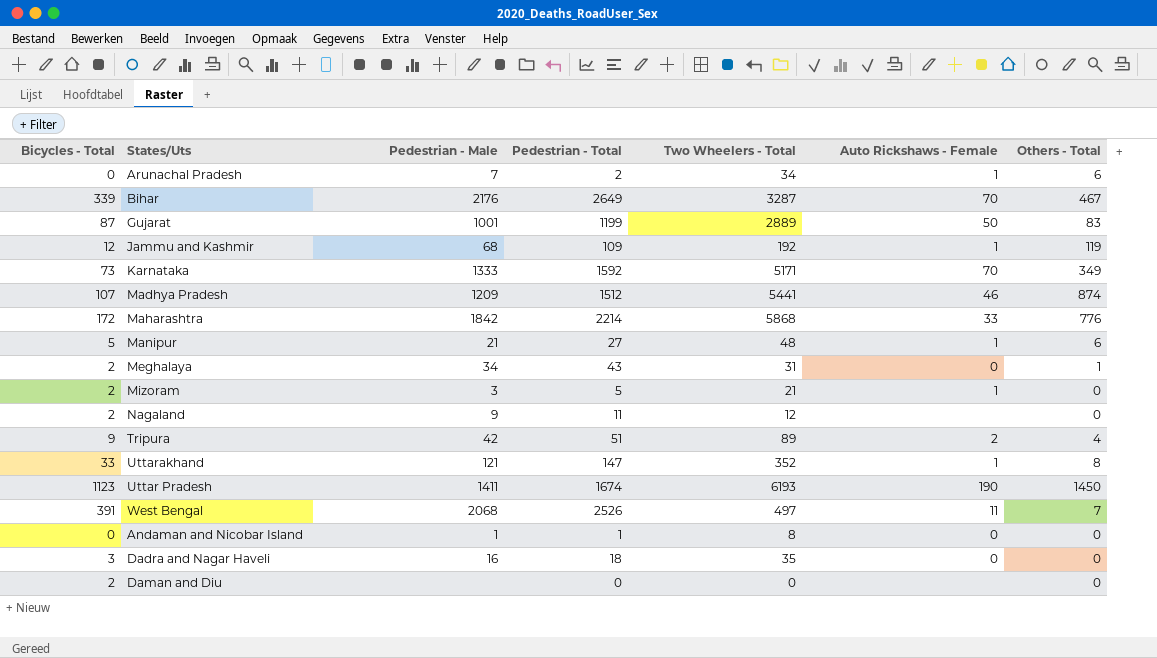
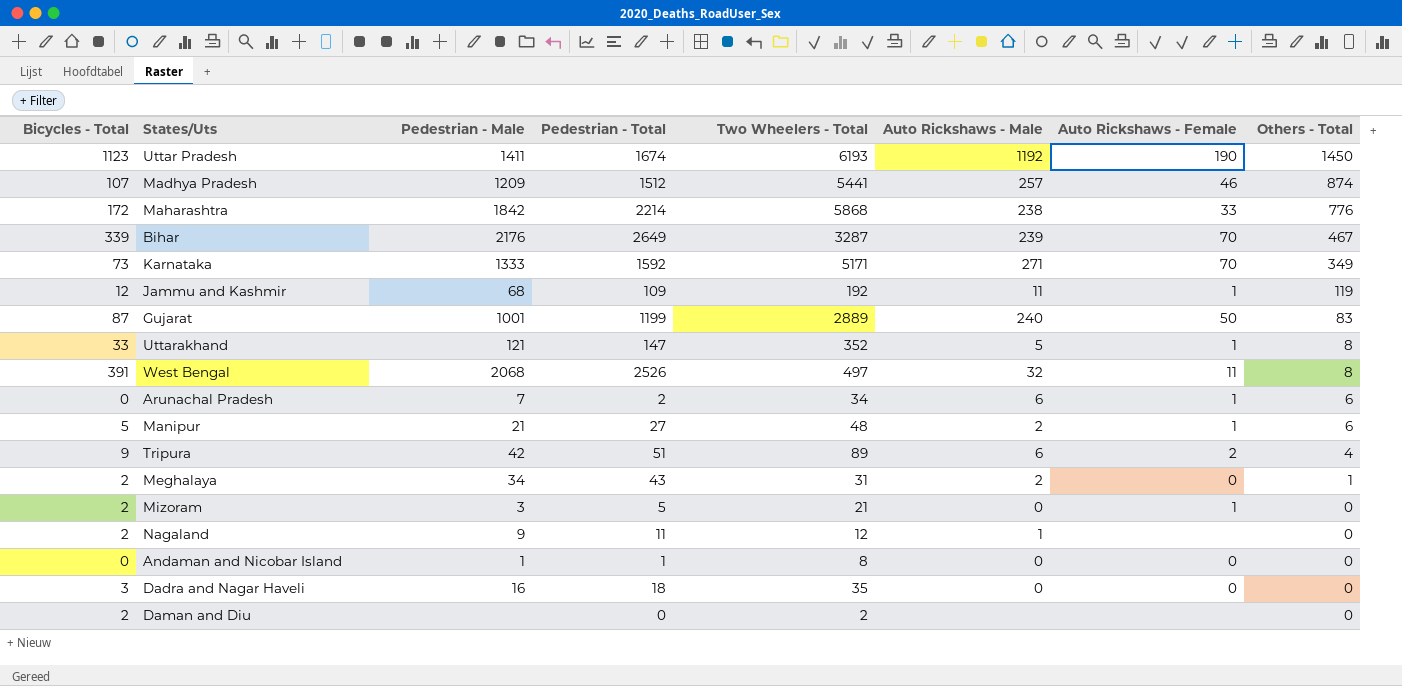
row order: none -> Others - Total descending
column Auto Rickshaws - Male | position: none -> 6
West Bengal | Others - Total: 7 -> 8
Daman and Diu | Two Wheelers - Total: 0 -> 2

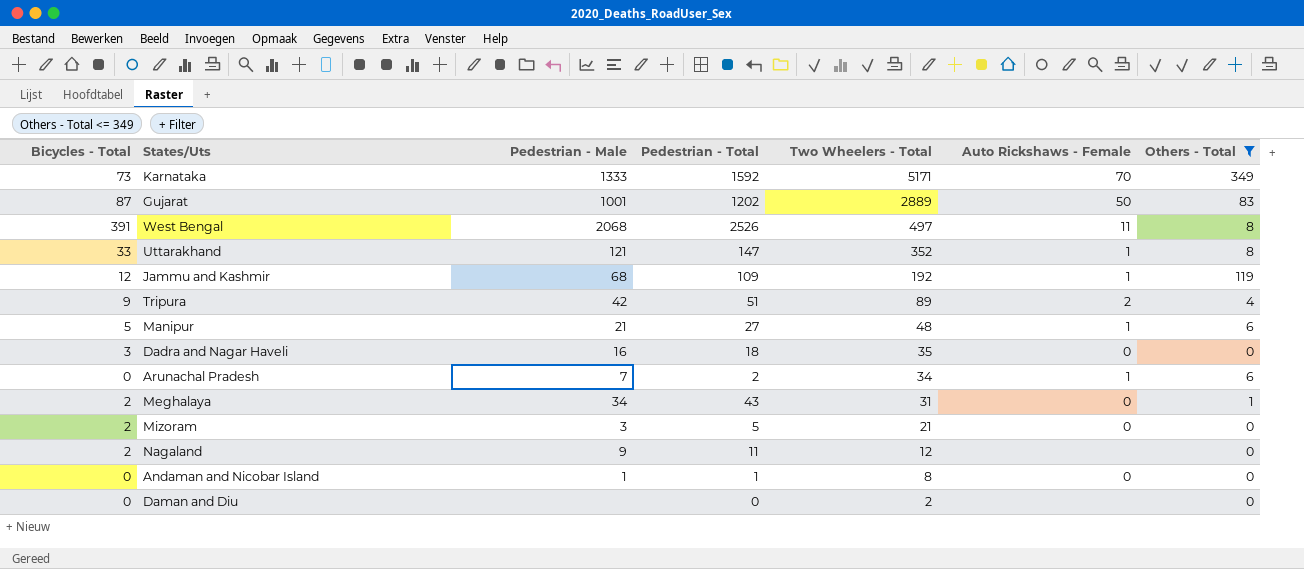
filter: none -> Others - Total <= 349
row order: Others - Total descending -> Two Wheelers - Total descending
column Auto Rickshaws - Male | position: 6 -> none
Gujarat | Pedestrian - Total: 1199 -> 1202
Mizoram | Auto Rickshaws - Female: 1 -> 0
Daman and Diu | Bicycles - Total: 2 -> 0

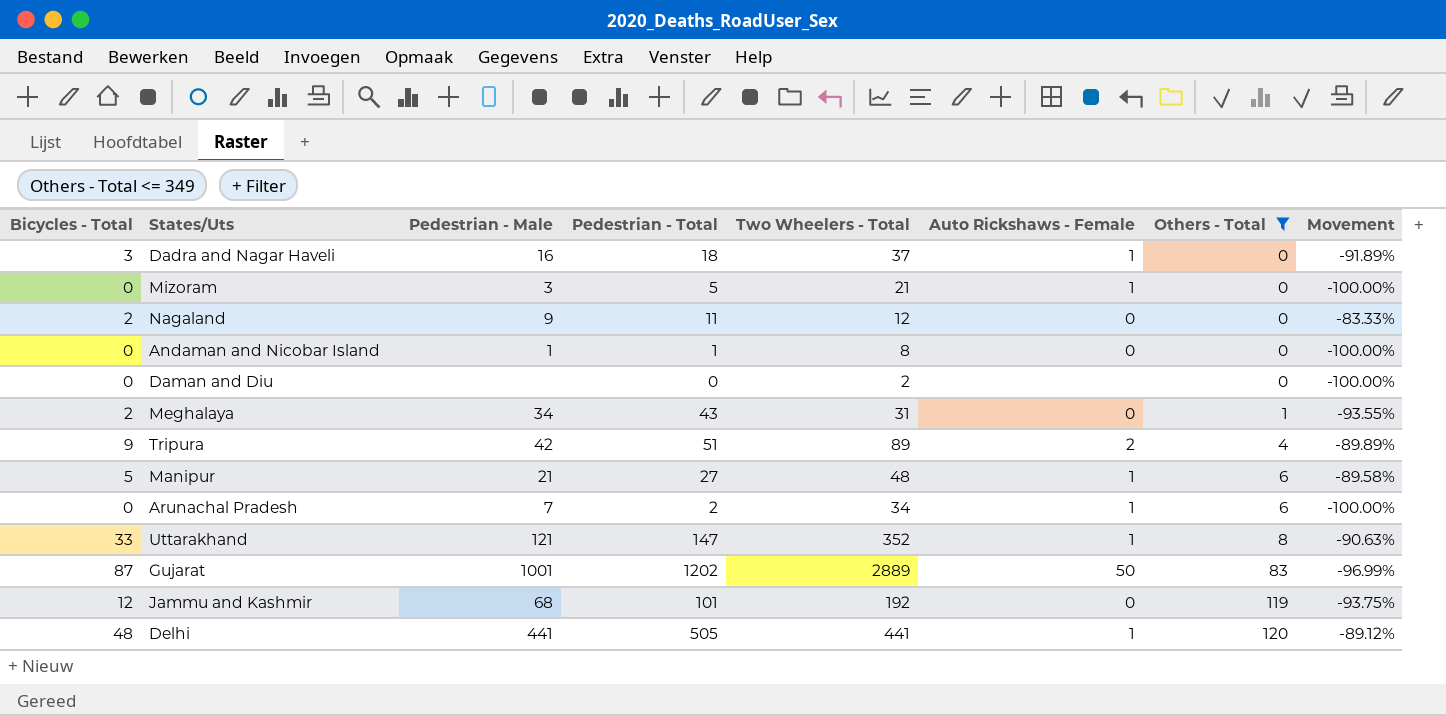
row order: Two Wheelers - Total descending -> Others - Total ascending
column Movement | formula: none -> ([Bicycles - Total] - [Two Wheelers - Total]) / [Two Wheelers - Total]
row Karnataka: 73 | 1333 | 1592 | 5171 | 70 | 349 -> none
row West Bengal: 391 | 2068 | 2526 | 497 | 11 | 8 -> none
Dadra and Nagar Haveli | Two Wheelers - Total: 35 -> 37
Dadra and Nagar Haveli | Auto Rickshaws - Female: 0 -> 1
Mizoram | Bicycles - Total: 2 -> 0
Mizoram | Auto Rickshaws - Female: 0 -> 1
Nagaland | Auto Rickshaws - Female: none -> 0
Jammu and Kashmir | Pedestrian - Total: 109 -> 101
Jammu and Kashmir | Auto Rickshaws - Female: 1 -> 0
row Delhi: none -> 48 | 441 | 505 | 441 | 1 | 120 | -89.12%

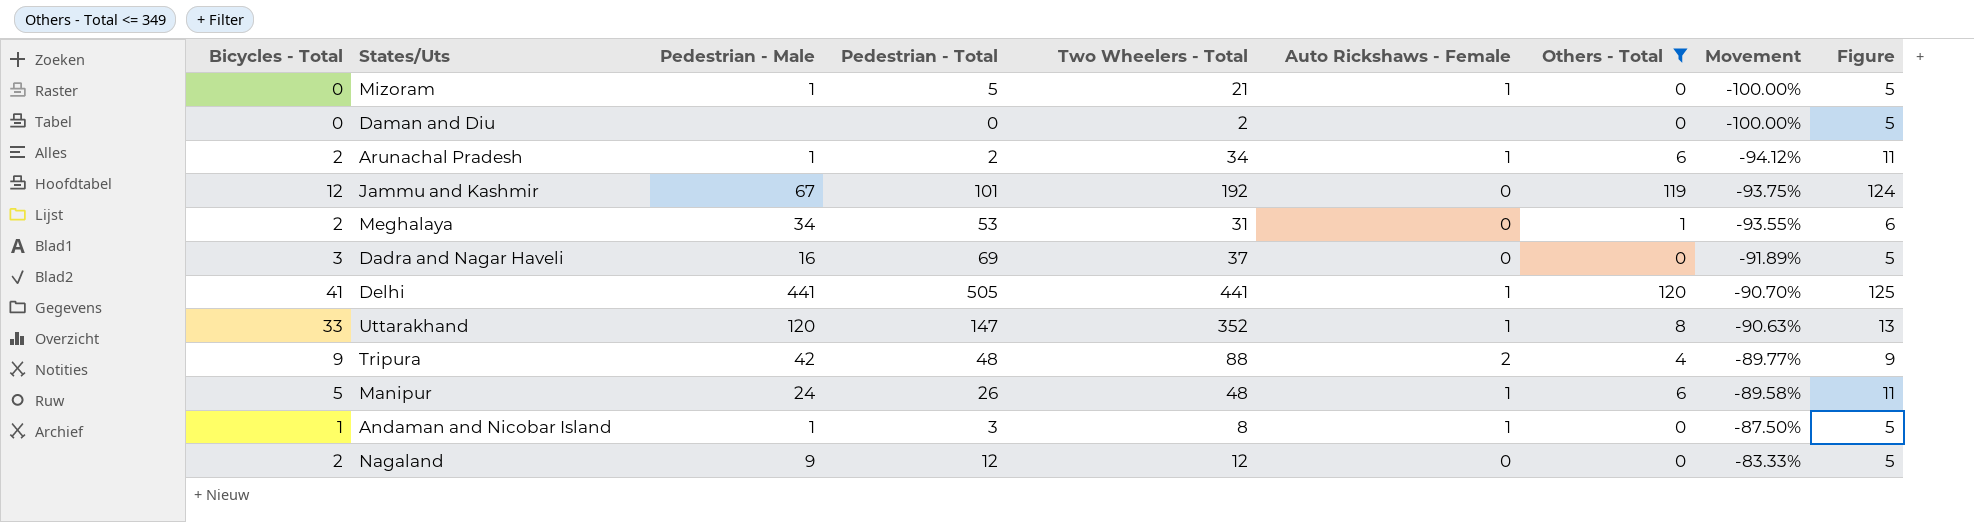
row order: Others - Total ascending -> Movement ascending
column Figure | formula: none -> [Others - Total] + 5
row Gujarat: 87 | 1001 | 1202 | 2889 | 50 | 83 | -96.99% -> none
Mizoram | Pedestrian - Male: 3 -> 1
Arunachal Pradesh | Bicycles - Total: 0 -> 2
Arunachal Pradesh | Pedestrian - Male: 7 -> 1
Arunachal Pradesh | Movement: -100.00% -> -94.12%
Jammu and Kashmir | Pedestrian - Male: 68 -> 67
Meghalaya | Pedestrian - Total: 43 -> 53
Dadra and Nagar Haveli | Pedestrian - Total: 18 -> 69
Dadra and Nagar Haveli | Auto Rickshaws - Female: 1 -> 0
Delhi | Bicycles - Total: 48 -> 41
Delhi | Movement: -89.12% -> -90.70%
Uttarakhand | Pedestrian - Male: 121 -> 120
Tripura | Pedestrian - Total: 51 -> 48
Tripura | Two Wheelers - Total: 89 -> 88
Tripura | Movement: -89.89% -> -89.77%
Manipur | Pedestrian - Male: 21 -> 24
Manipur | Pedestrian - Total: 27 -> 26
Andaman and Nicobar Island | Bicycles - Total: 0 -> 1
Andaman and Nicobar Island | Pedestrian - Total: 1 -> 3
Andaman and Nicobar Island | Auto Rickshaws - Female: 0 -> 1
Andaman and Nicobar Island | Movement: -100.00% -> -87.50%
Nagaland | Pedestrian - Total: 11 -> 12

